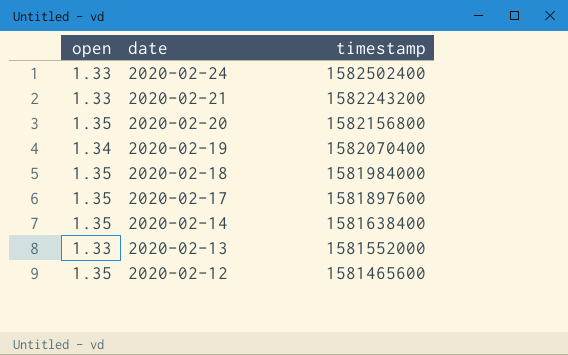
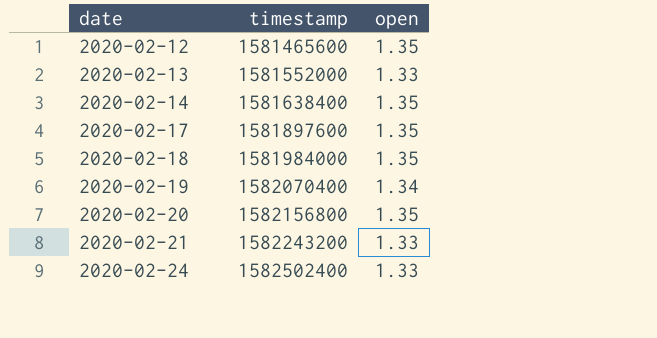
row order: date descending -> date ascending
column open | position: 1 -> 3

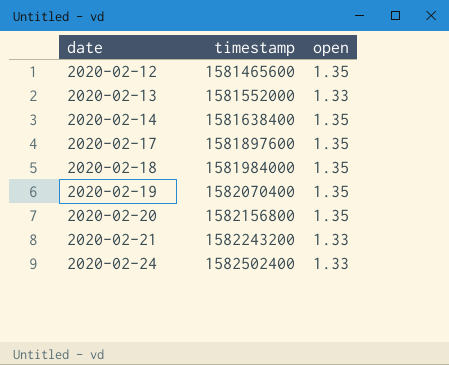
2020-02-19 | open: 1.34 -> 1.35

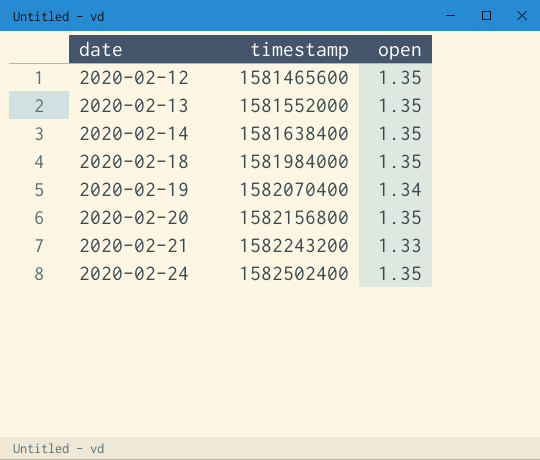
row 2020-02-17: 1581897600 | 1.35 -> none
2020-02-13 | open: 1.33 -> 1.35
2020-02-19 | open: 1.35 -> 1.34
2020-02-24 | open: 1.33 -> 1.35

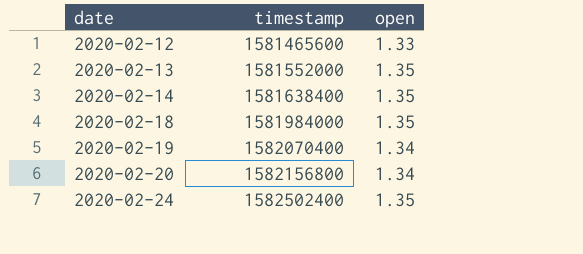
row 2020-02-21: 1582243200 | 1.33 -> none
2020-02-12 | open: 1.35 -> 1.33
2020-02-20 | open: 1.35 -> 1.34

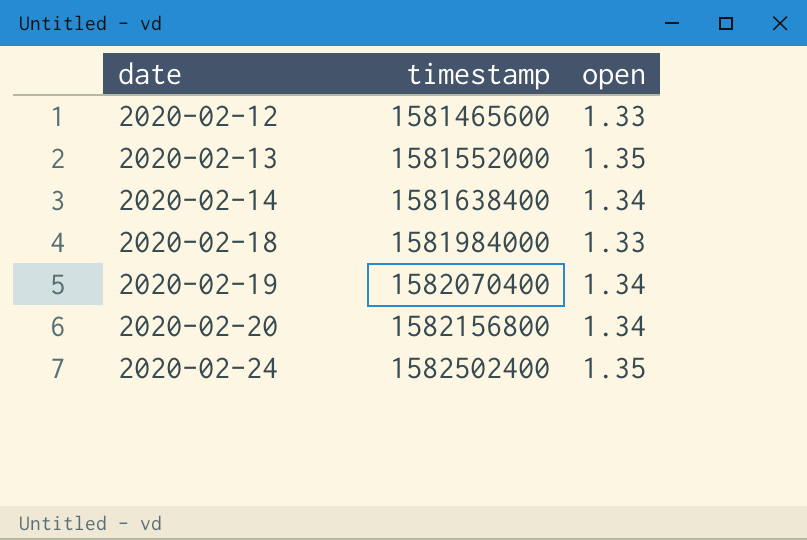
2020-02-14 | open: 1.35 -> 1.34
2020-02-18 | open: 1.35 -> 1.33

